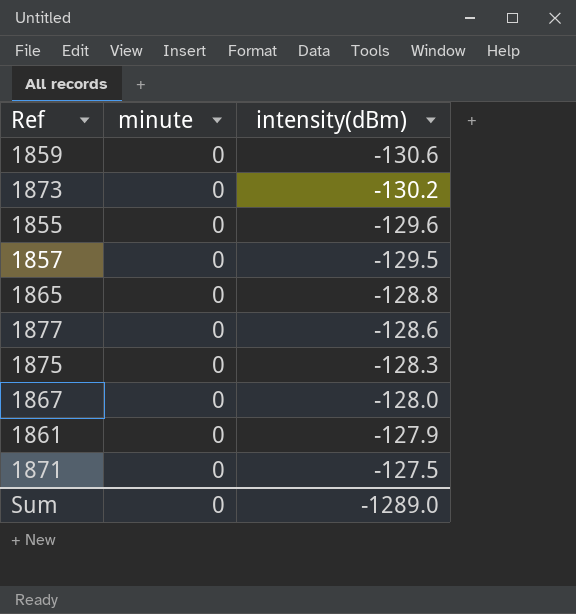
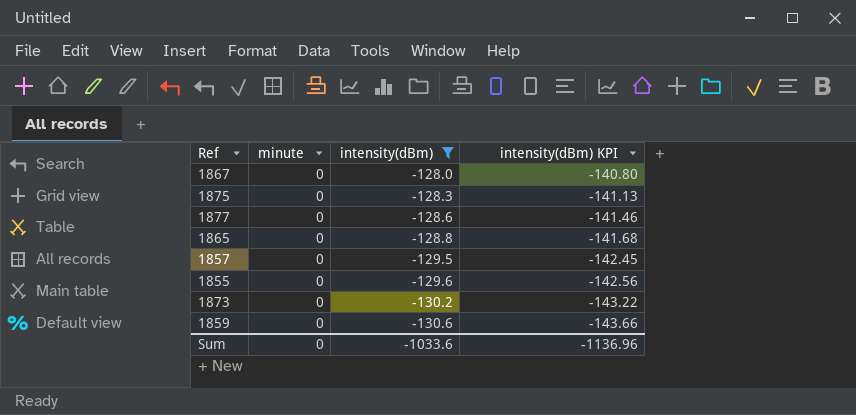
filter: none -> intensity(dBm) <= -128.0
row order: intensity(dBm) ascending -> intensity(dBm) descending
column intensity(dBm) KPI | formula: none -> [intensity(dBm)] * 1.1
Sum | intensity(dBm): -1289.0 -> -1033.6

